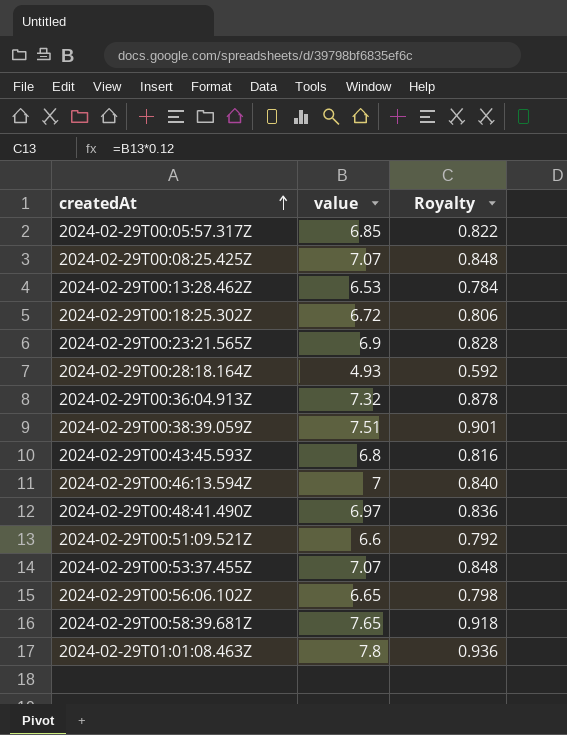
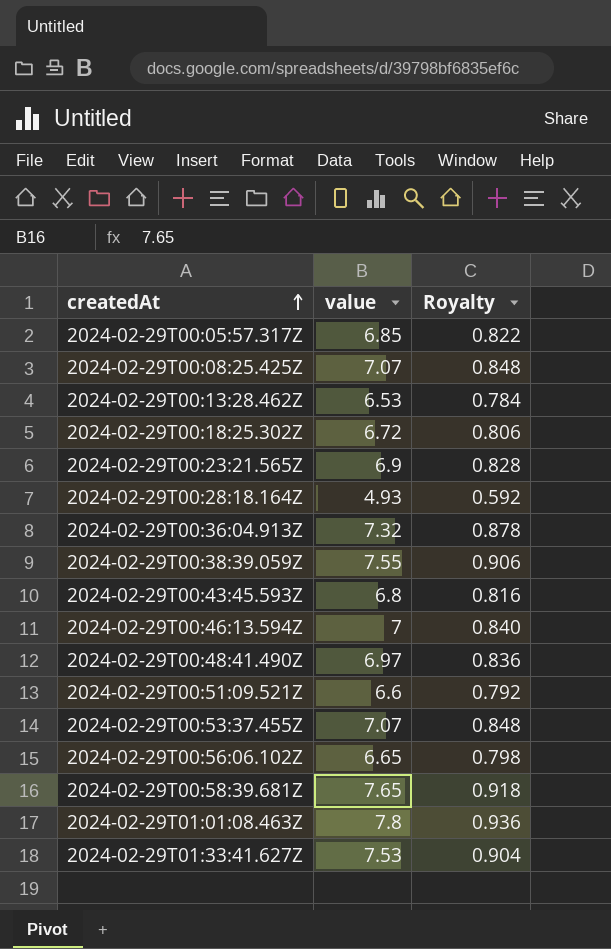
2024-02-29T00:38:39.059Z | value: 7.51 -> 7.55
2024-02-29T00:38:39.059Z | Royalty: 0.901 -> 0.906
row 2024-02-29T01:33:41.627Z: none -> 7.53 | 0.904

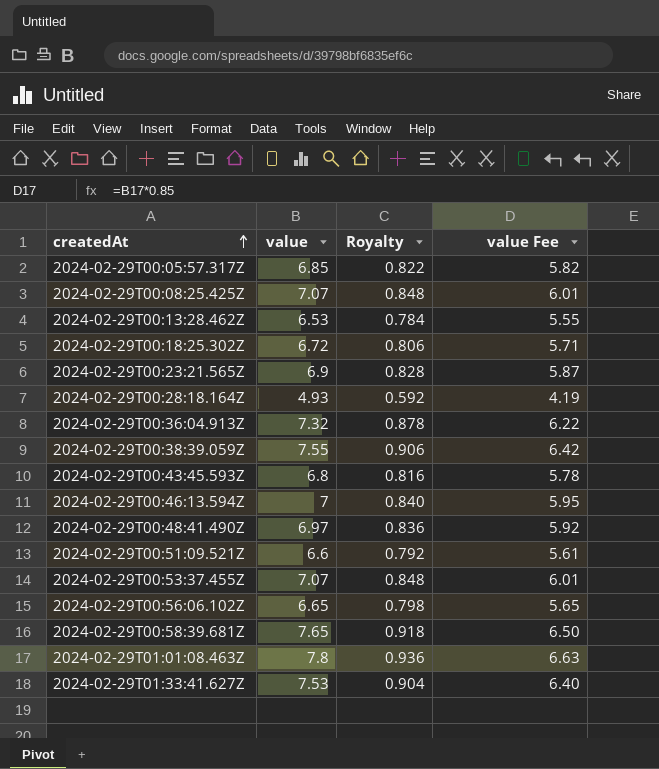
column value Fee | formula: none -> [value] * 0.85

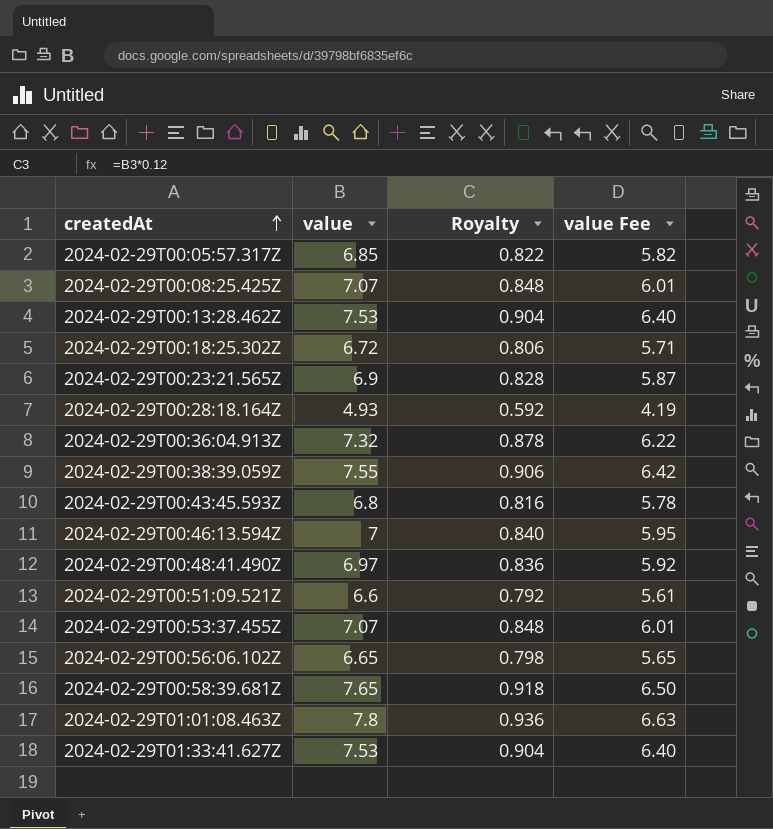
2024-02-29T00:13:28.462Z | value: 6.53 -> 7.53
2024-02-29T00:13:28.462Z | Royalty: 0.784 -> 0.904
2024-02-29T00:13:28.462Z | value Fee: 5.55 -> 6.40

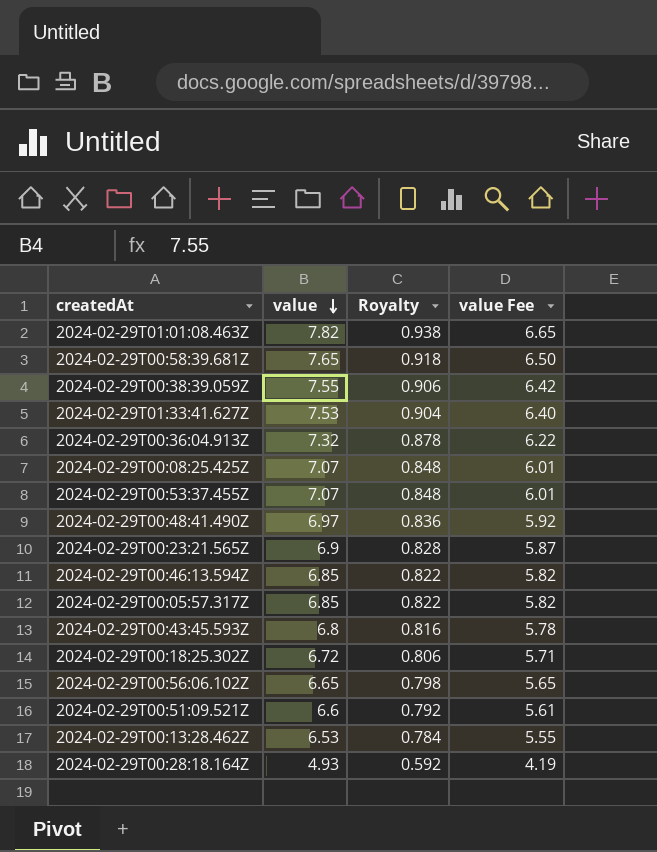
row order: createdAt ascending -> value descending
2024-02-29T01:01:08.463Z | value: 7.8 -> 7.82
2024-02-29T01:01:08.463Z | Royalty: 0.936 -> 0.938
2024-02-29T01:01:08.463Z | value Fee: 6.63 -> 6.65
2024-02-29T00:46:13.594Z | value: 7 -> 6.85
2024-02-29T00:46:13.594Z | Royalty: 0.840 -> 0.822
2024-02-29T00:46:13.594Z | value Fee: 5.95 -> 5.82
2024-02-29T00:13:28.462Z | value: 7.53 -> 6.53
2024-02-29T00:13:28.462Z | Royalty: 0.904 -> 0.784
2024-02-29T00:13:28.462Z | value Fee: 6.40 -> 5.55

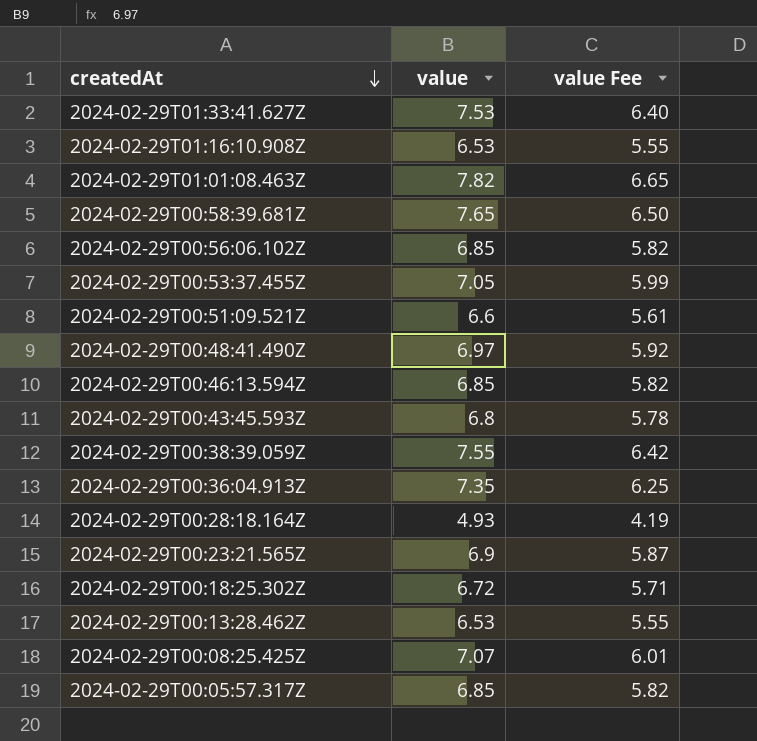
row order: value descending -> createdAt descending
column Royalty | formula: [value] * 0.12 -> none
row 2024-02-29T01:16:10.908Z: none -> 6.53 | 5.55
2024-02-29T00:56:06.102Z | value: 6.65 -> 6.85
2024-02-29T00:56:06.102Z | value Fee: 5.65 -> 5.82
2024-02-29T00:53:37.455Z | value: 7.07 -> 7.05
2024-02-29T00:53:37.455Z | value Fee: 6.01 -> 5.99
2024-02-29T00:36:04.913Z | value: 7.32 -> 7.35
2024-02-29T00:36:04.913Z | value Fee: 6.22 -> 6.25

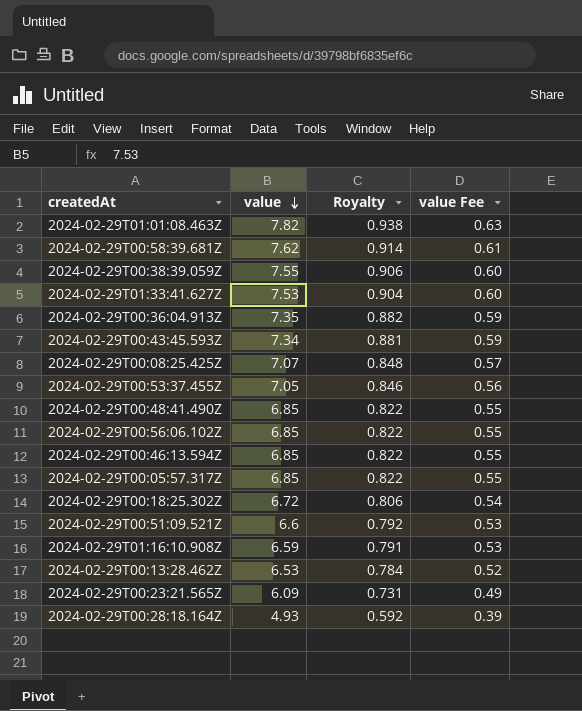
row order: createdAt descending -> value descending
column Royalty | formula: none -> [value] * 0.12
column value Fee | formula: [value] * 0.85 -> [value] * 0.08
2024-02-29T00:58:39.681Z | value: 7.65 -> 7.62
2024-02-29T00:43:45.593Z | value: 6.8 -> 7.34
2024-02-29T00:48:41.490Z | value: 6.97 -> 6.85
2024-02-29T01:16:10.908Z | value: 6.53 -> 6.59
2024-02-29T00:23:21.565Z | value: 6.9 -> 6.09

